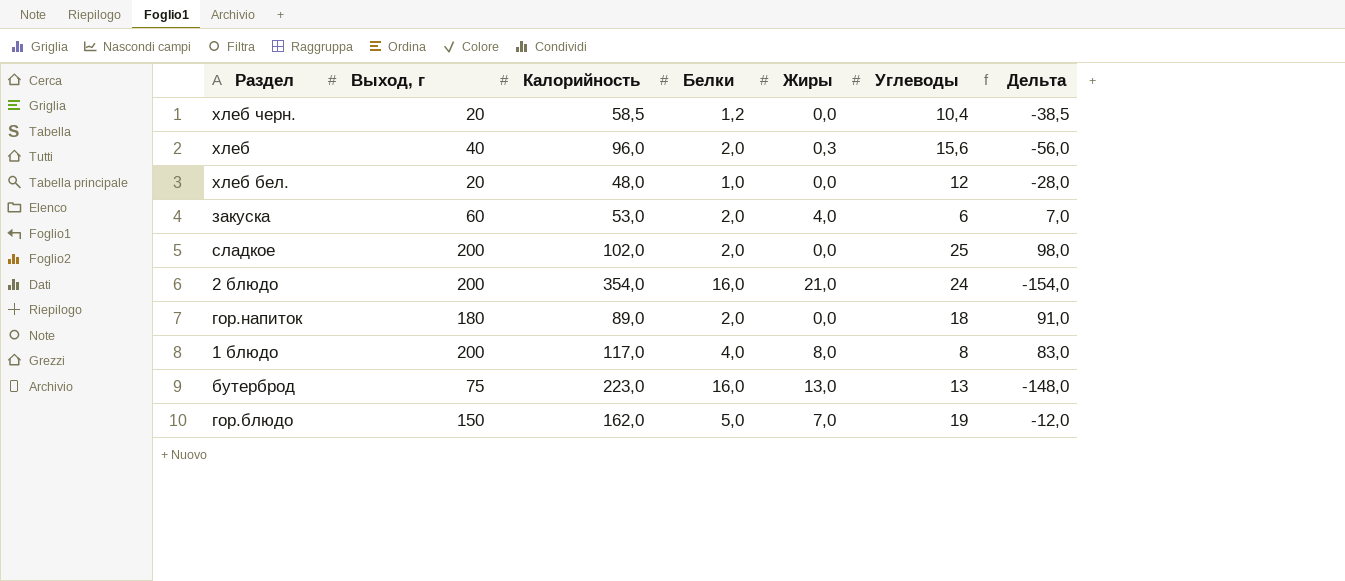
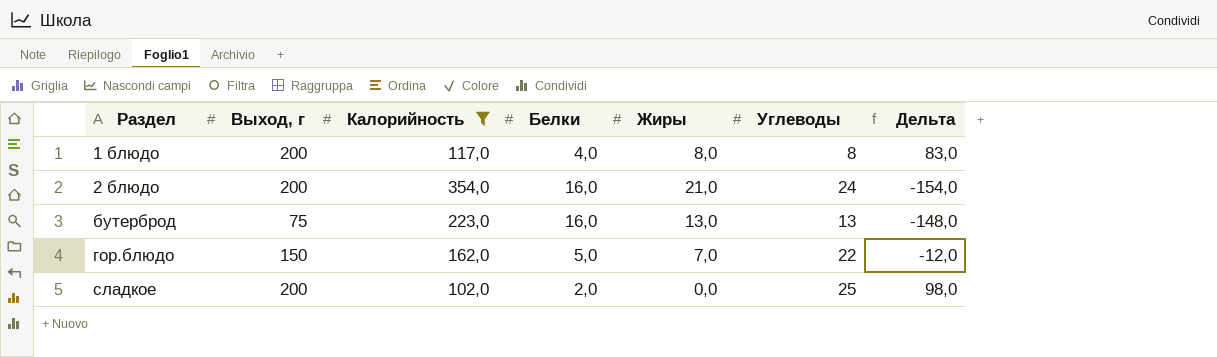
filter: none -> Калорийность >= 102,0
row order: none -> Раздел ascending
гор.блюдо | Углеводы: 19 -> 22

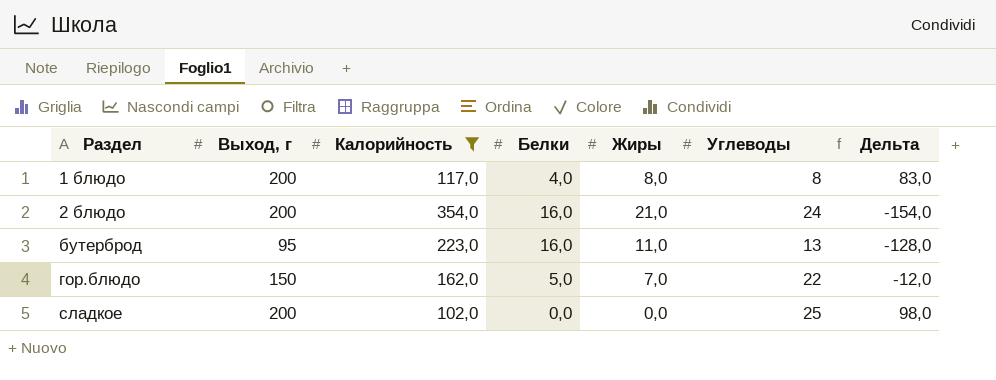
бутерброд | Выход, г: 75 -> 95
бутерброд | Жиры: 13,0 -> 11,0
бутерброд | Дельта: -148,0 -> -128,0
сладкое | Белки: 2,0 -> 0,0

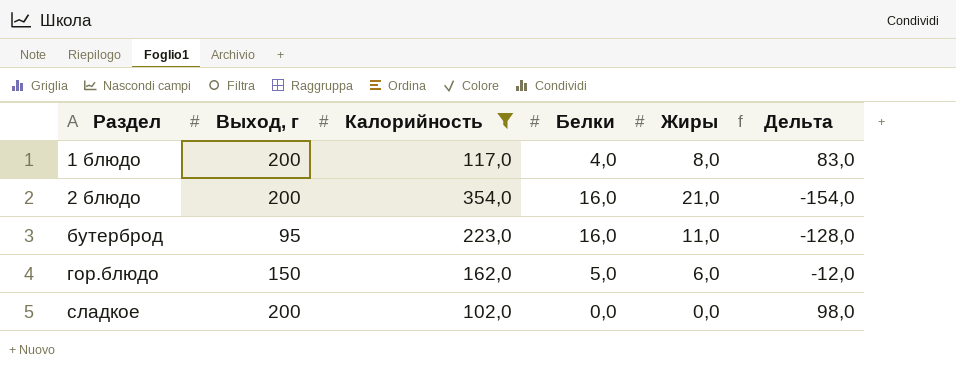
column Углеводы | position: 6 -> none
гор.блюдо | Жиры: 7,0 -> 6,0

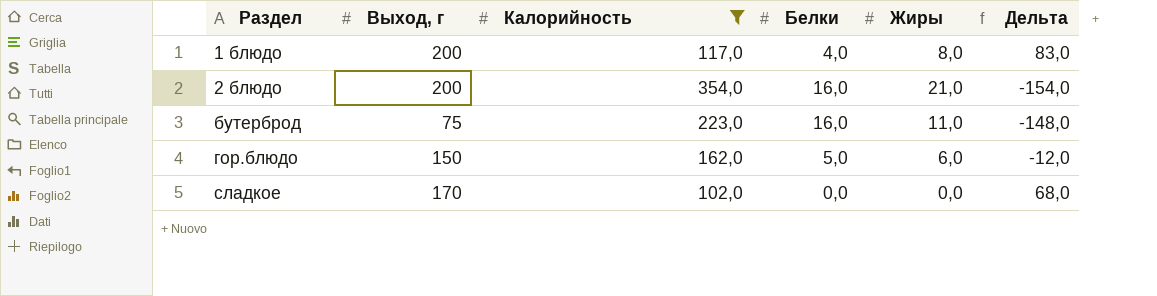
бутерброд | Выход, г: 95 -> 75
бутерброд | Дельта: -128,0 -> -148,0
сладкое | Выход, г: 200 -> 170
сладкое | Дельта: 98,0 -> 68,0

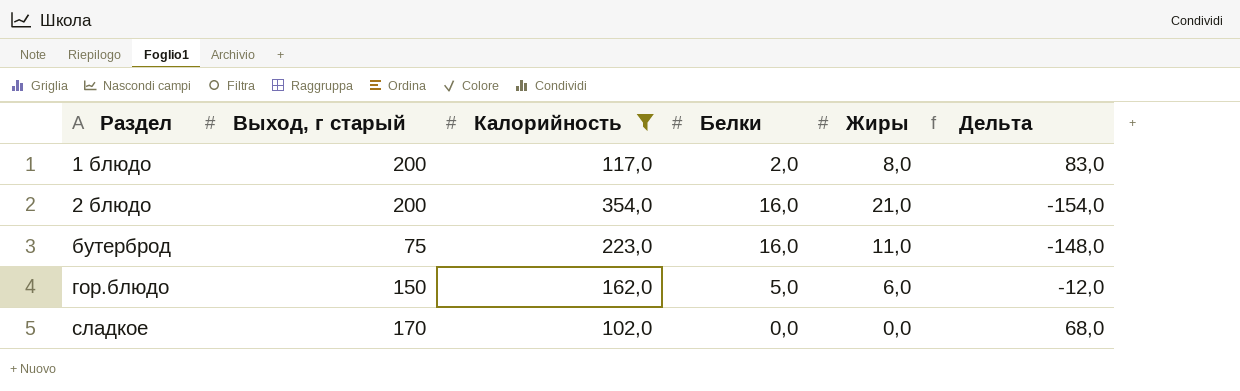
column name: Выход, г -> Выход, г старый
1 блюдо | Белки: 4,0 -> 2,0

